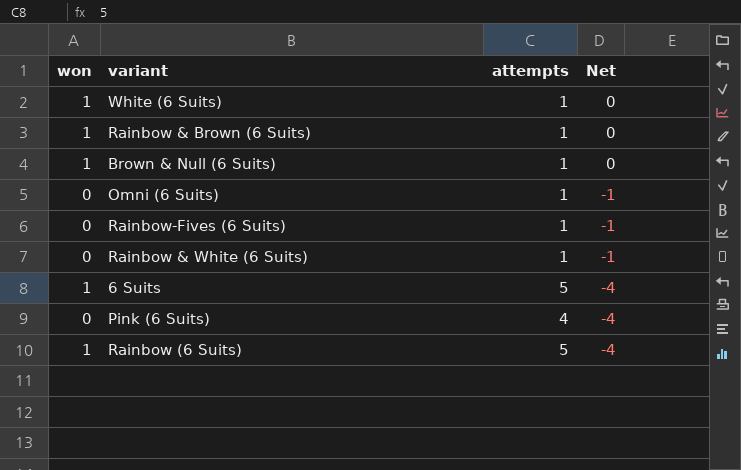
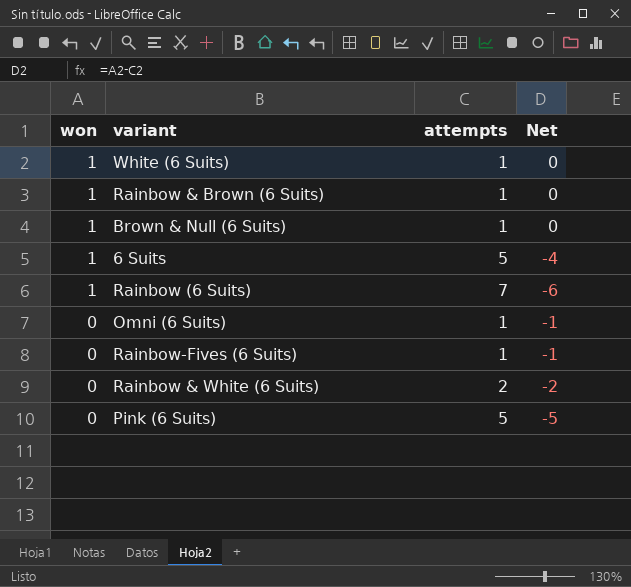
row order: Net descending -> won descending
Rainbow (6 Suits) | attempts: 5 -> 7
Rainbow (6 Suits) | Net: -4 -> -6
Rainbow & White (6 Suits) | attempts: 1 -> 2
Rainbow & White (6 Suits) | Net: -1 -> -2
Pink (6 Suits) | attempts: 4 -> 5
Pink (6 Suits) | Net: -4 -> -5

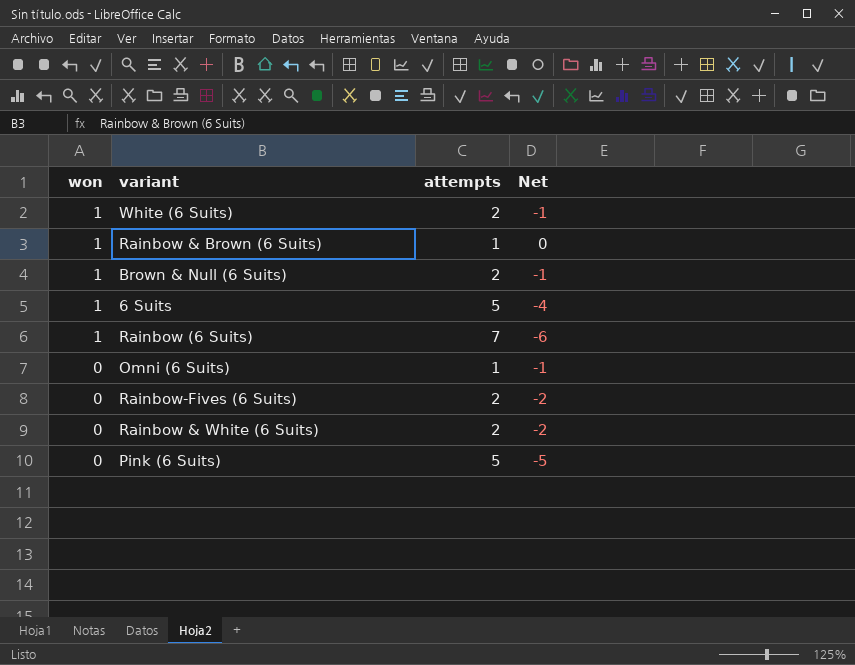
White (6 Suits) | attempts: 1 -> 2
White (6 Suits) | Net: 0 -> -1
Brown & Null (6 Suits) | attempts: 1 -> 2
Brown & Null (6 Suits) | Net: 0 -> -1
Rainbow-Fives (6 Suits) | attempts: 1 -> 2
Rainbow-Fives (6 Suits) | Net: -1 -> -2

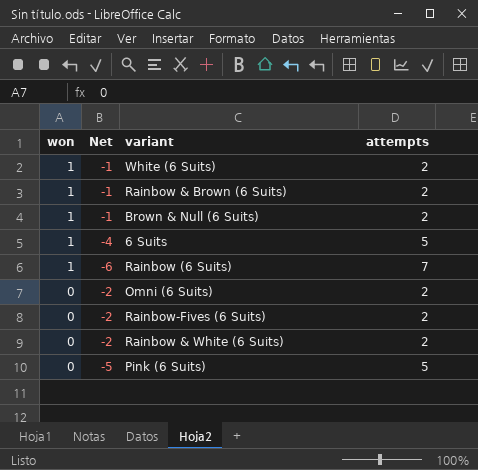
column Net | position: 4 -> 2
Rainbow & Brown (6 Suits) | Net: 0 -> -1
Rainbow & Brown (6 Suits) | attempts: 1 -> 2
Omni (6 Suits) | Net: -1 -> -2
Omni (6 Suits) | attempts: 1 -> 2

